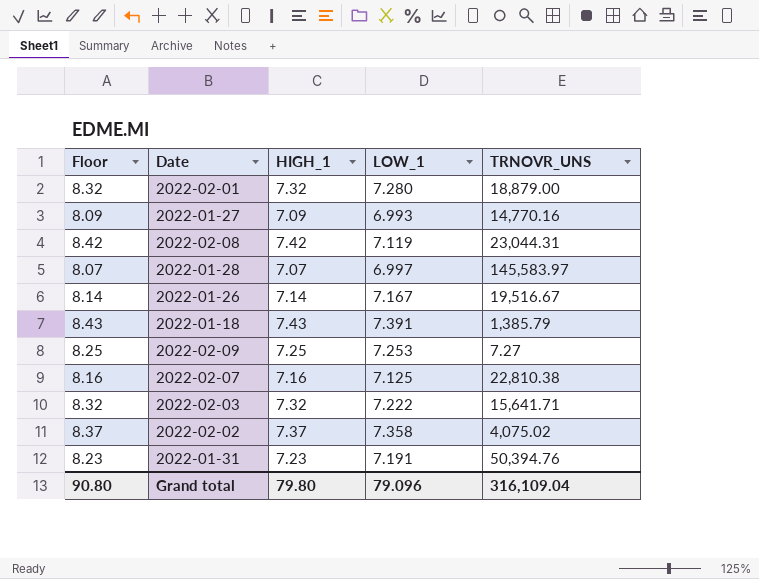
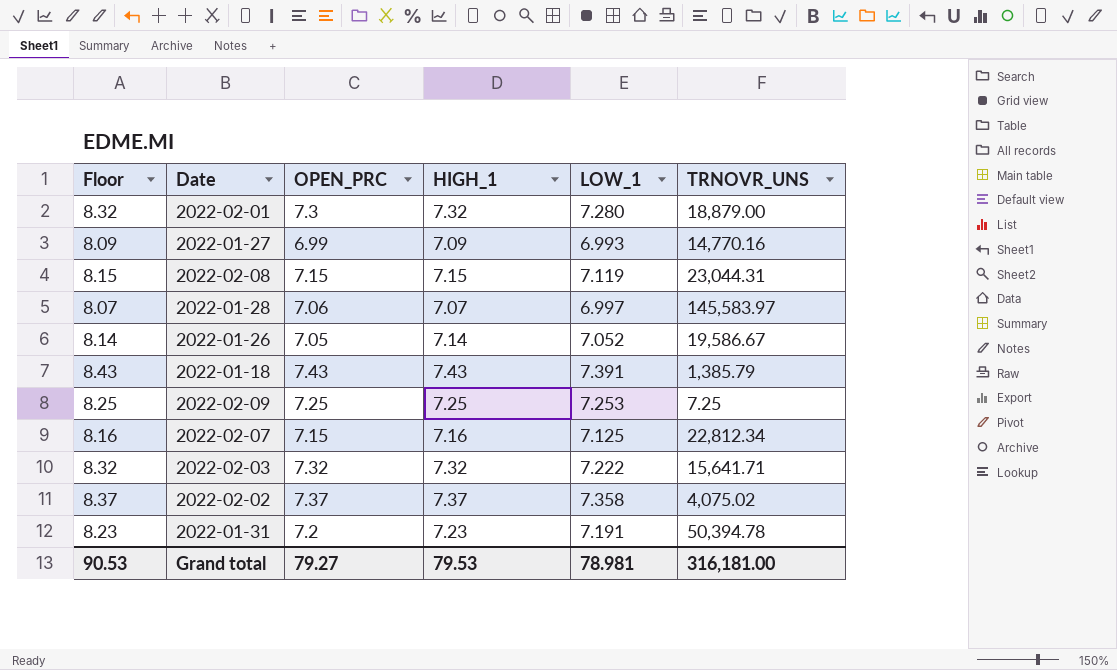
column OPEN_PRC | position: none -> 3
2022-02-08 | Floor: 8.42 -> 8.15
2022-02-08 | HIGH_1: 7.42 -> 7.15
2022-01-26 | LOW_1: 7.167 -> 7.052
2022-01-26 | TRNOVR_UNS: 19,516.67 -> 19,586.67
2022-02-09 | TRNOVR_UNS: 7.27 -> 7.25
2022-02-07 | TRNOVR_UNS: 22,810.38 -> 22,812.34
2022-01-31 | TRNOVR_UNS: 50,394.76 -> 50,394.78
Grand total | Floor: 90.80 -> 90.53
Grand total | HIGH_1: 79.80 -> 79.53
Grand total | LOW_1: 79.096 -> 78.981
Grand total | TRNOVR_UNS: 316,109.04 -> 316,181.00

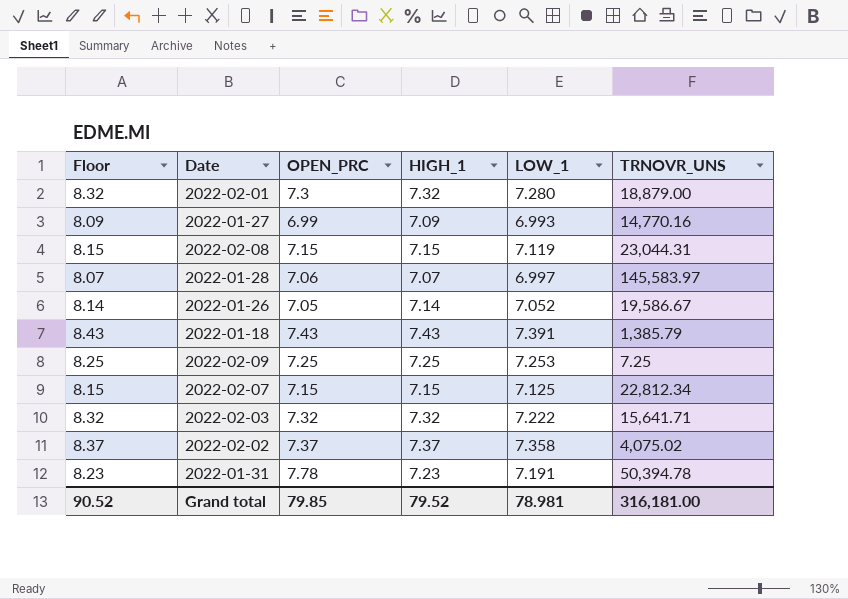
2022-02-07 | Floor: 8.16 -> 8.15
2022-02-07 | HIGH_1: 7.16 -> 7.15
2022-01-31 | OPEN_PRC: 7.2 -> 7.78
Grand total | Floor: 90.53 -> 90.52
Grand total | OPEN_PRC: 79.27 -> 79.85
Grand total | HIGH_1: 79.53 -> 79.52

